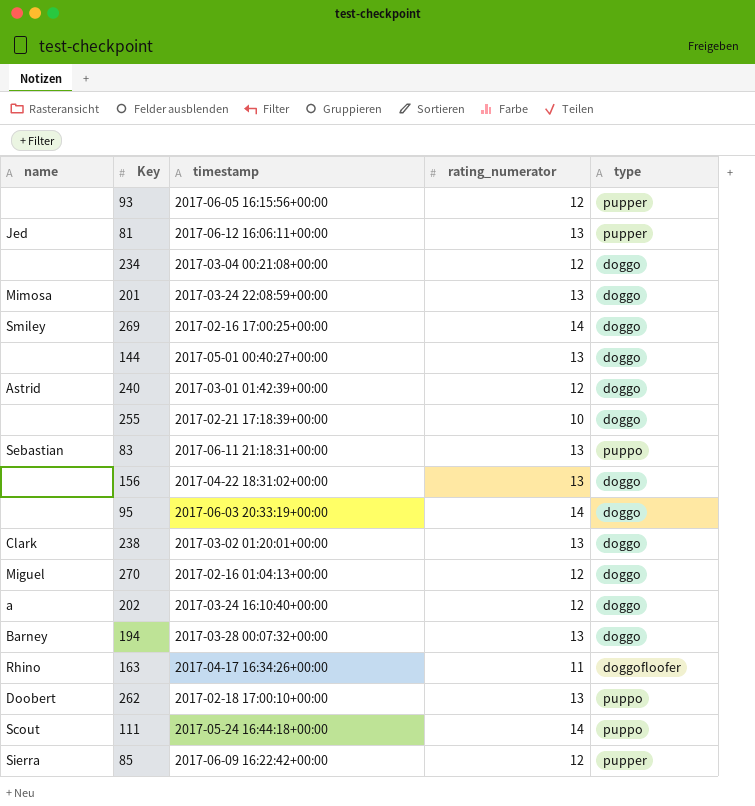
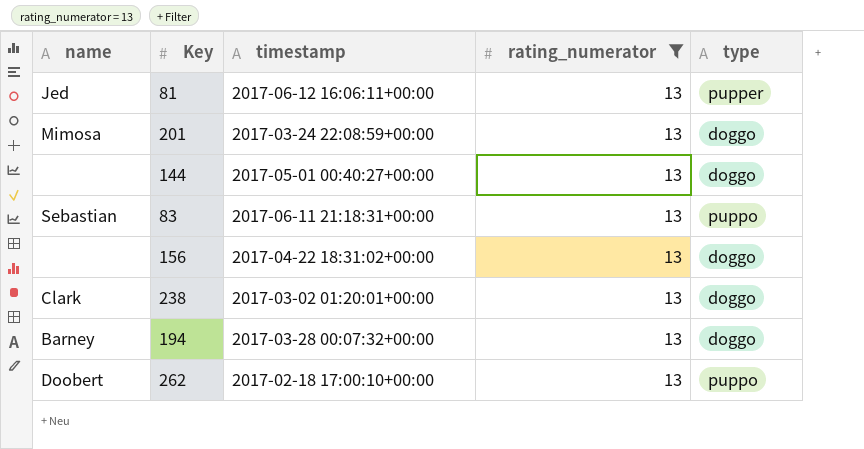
filter: none -> rating_numerator = 13

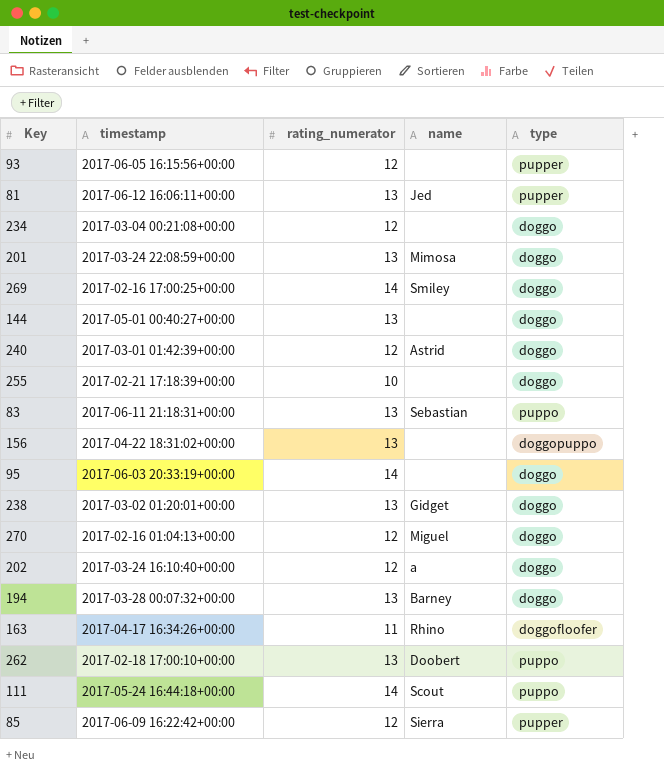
filter: rating_numerator = 13 -> none
column name | position: 1 -> 4
156 | type: doggo -> doggopuppo
238 | name: Clark -> Gidget

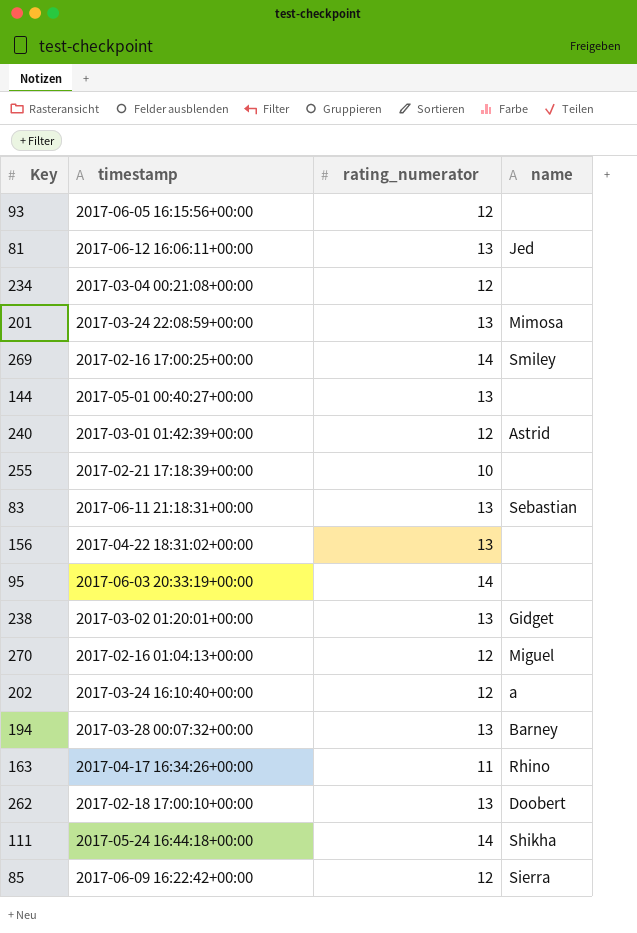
column type | position: 5 -> none
111 | name: Scout -> Shikha

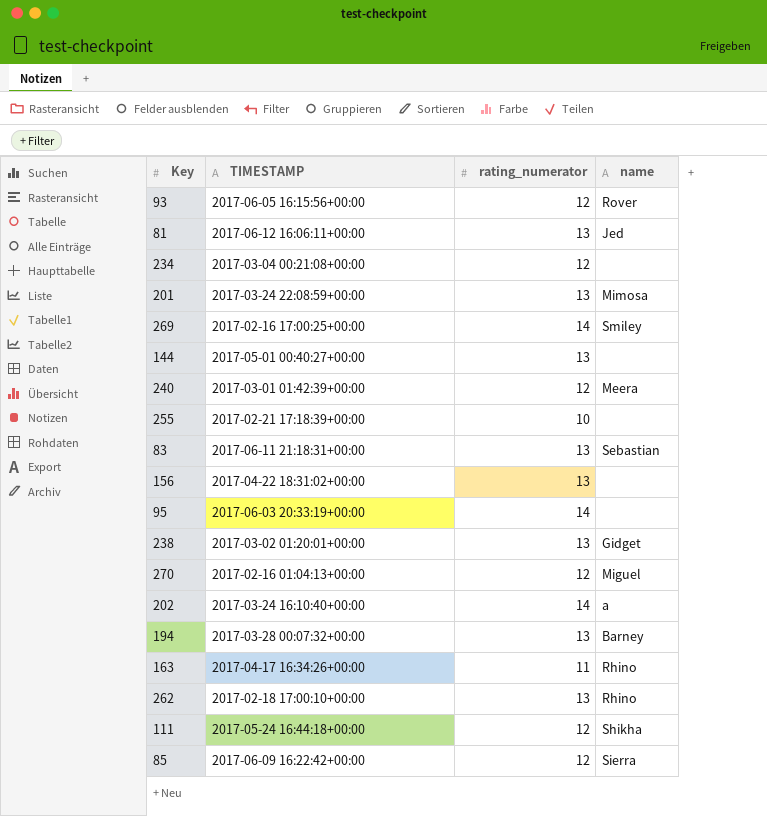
column name: timestamp -> TIMESTAMP
93 | name: none -> Rover
240 | name: Astrid -> Meera
202 | rating_numerator: 12 -> 14
262 | name: Doobert -> Rhino
111 | rating_numerator: 14 -> 12

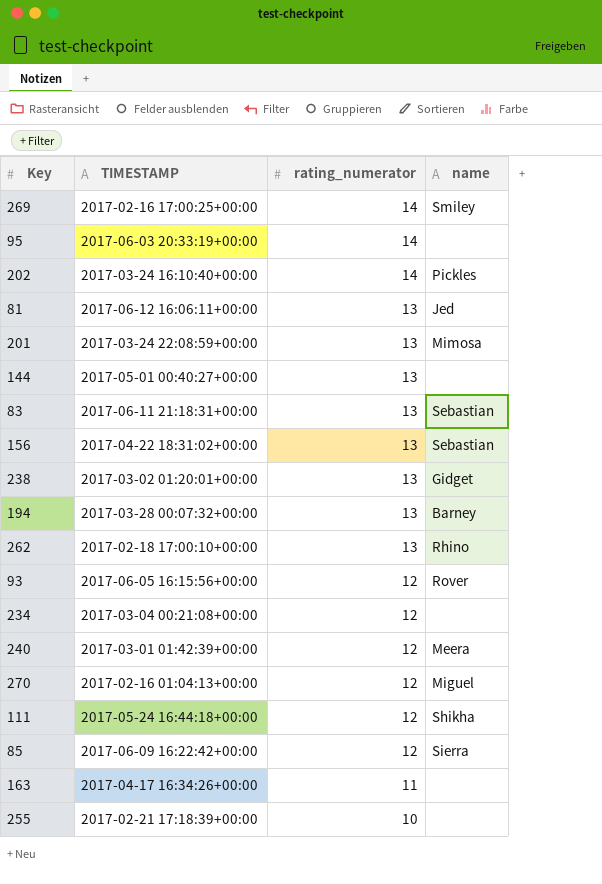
row order: none -> rating_numerator descending
202 | name: a -> Pickles
156 | name: none -> Sebastian
163 | name: Rhino -> none

